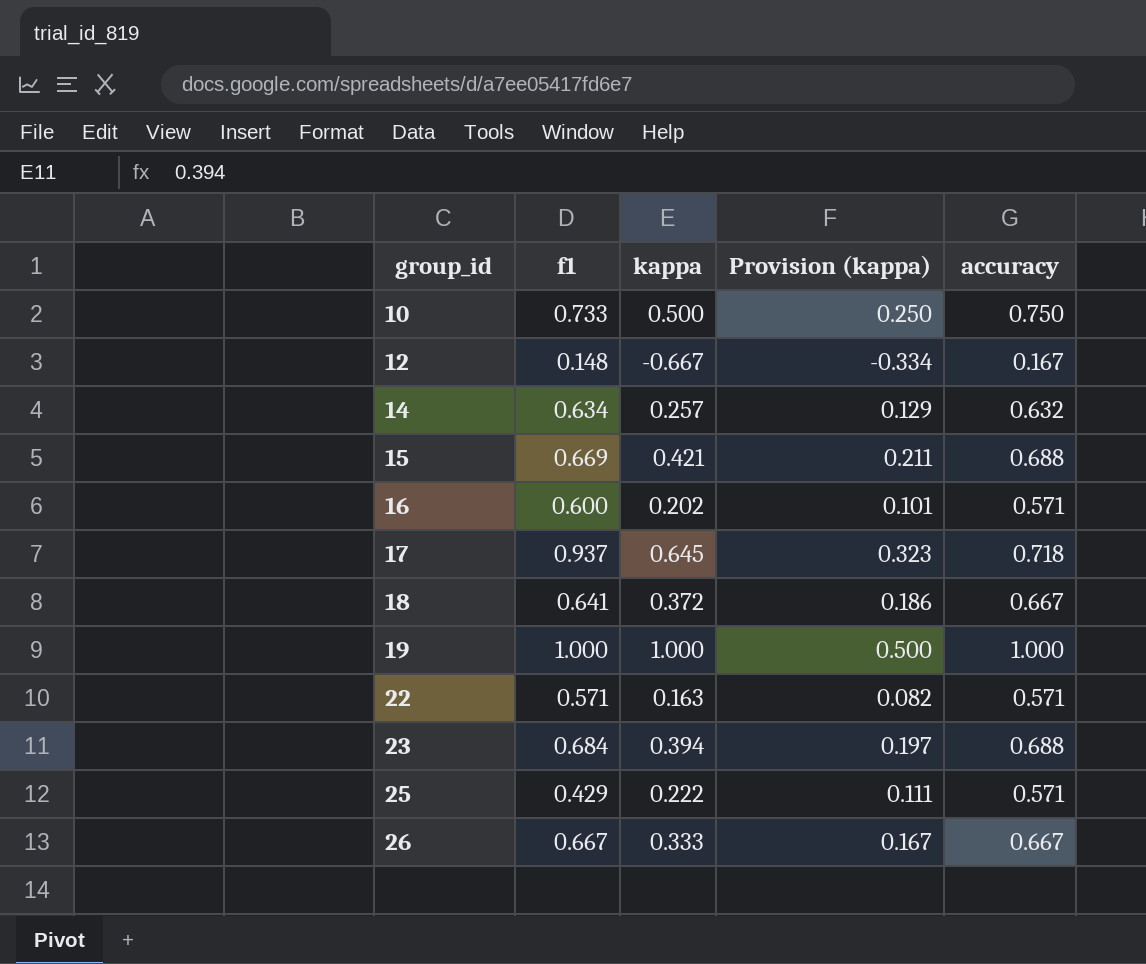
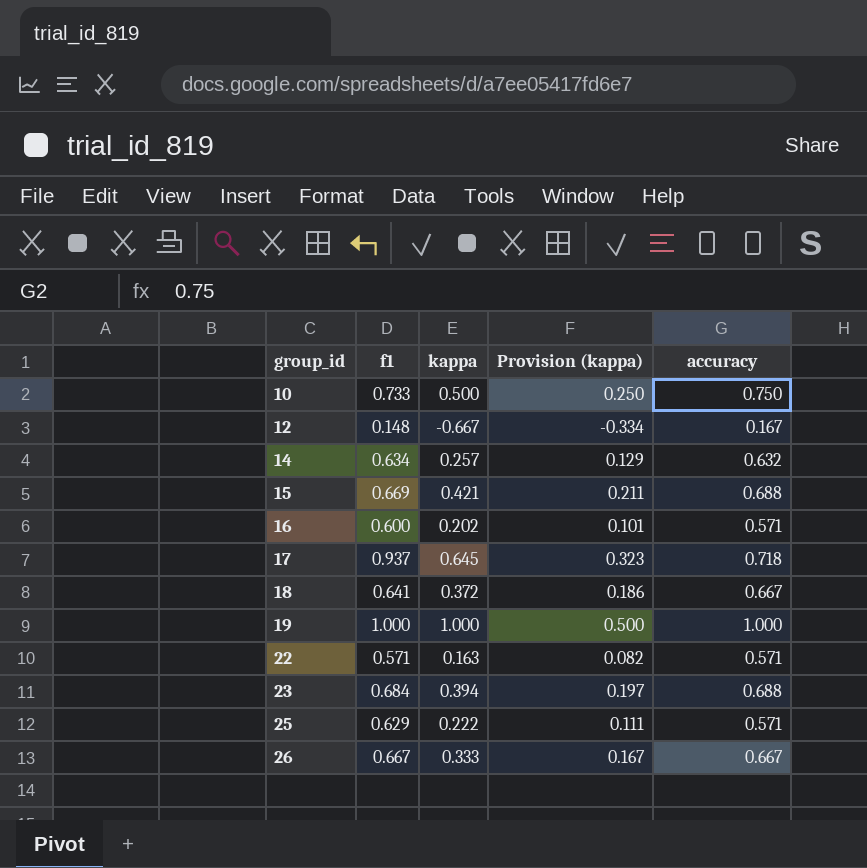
25 | f1: 0.429 -> 0.629

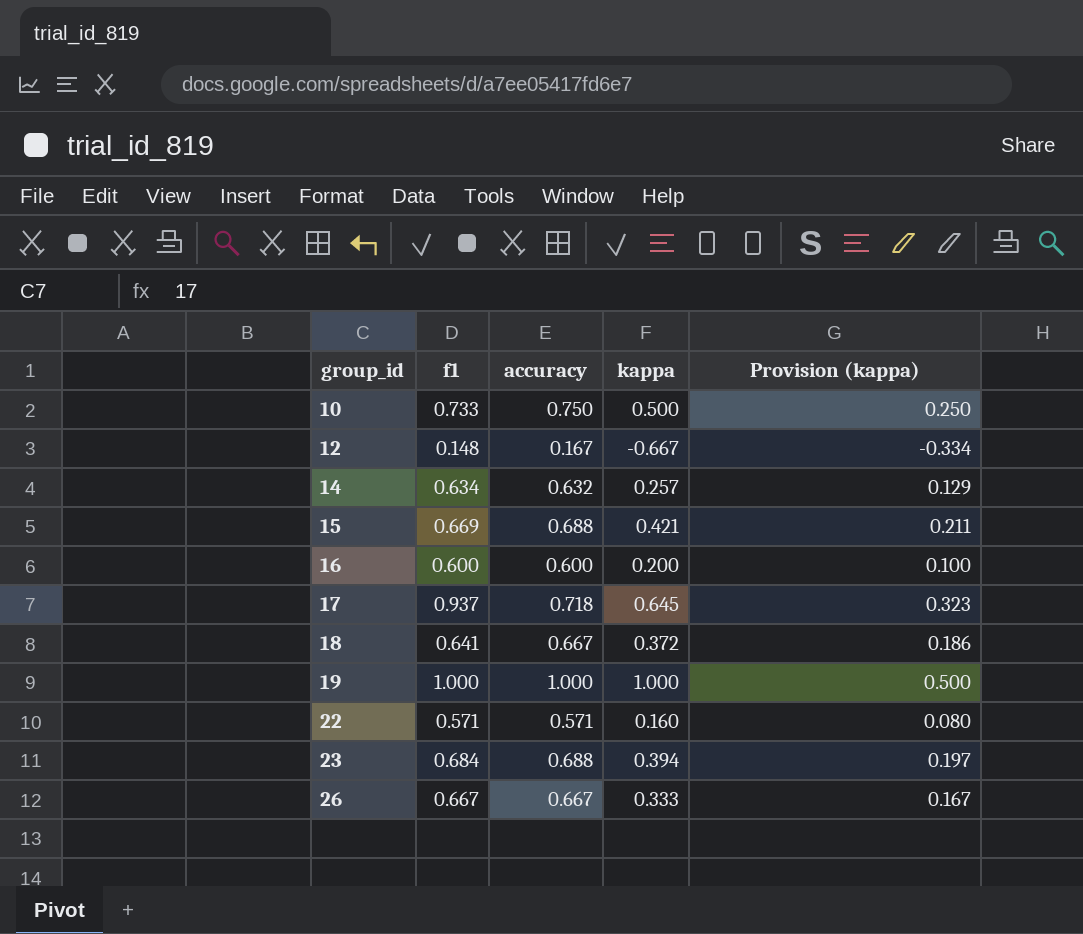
column accuracy | position: 5 -> 3
row 25: 0.629 | 0.222 | 0.111 | 0.571 -> none
16 | accuracy: 0.571 -> 0.600
16 | kappa: 0.202 -> 0.200
16 | Provision (kappa): 0.101 -> 0.100
22 | kappa: 0.163 -> 0.160
22 | Provision (kappa): 0.082 -> 0.080

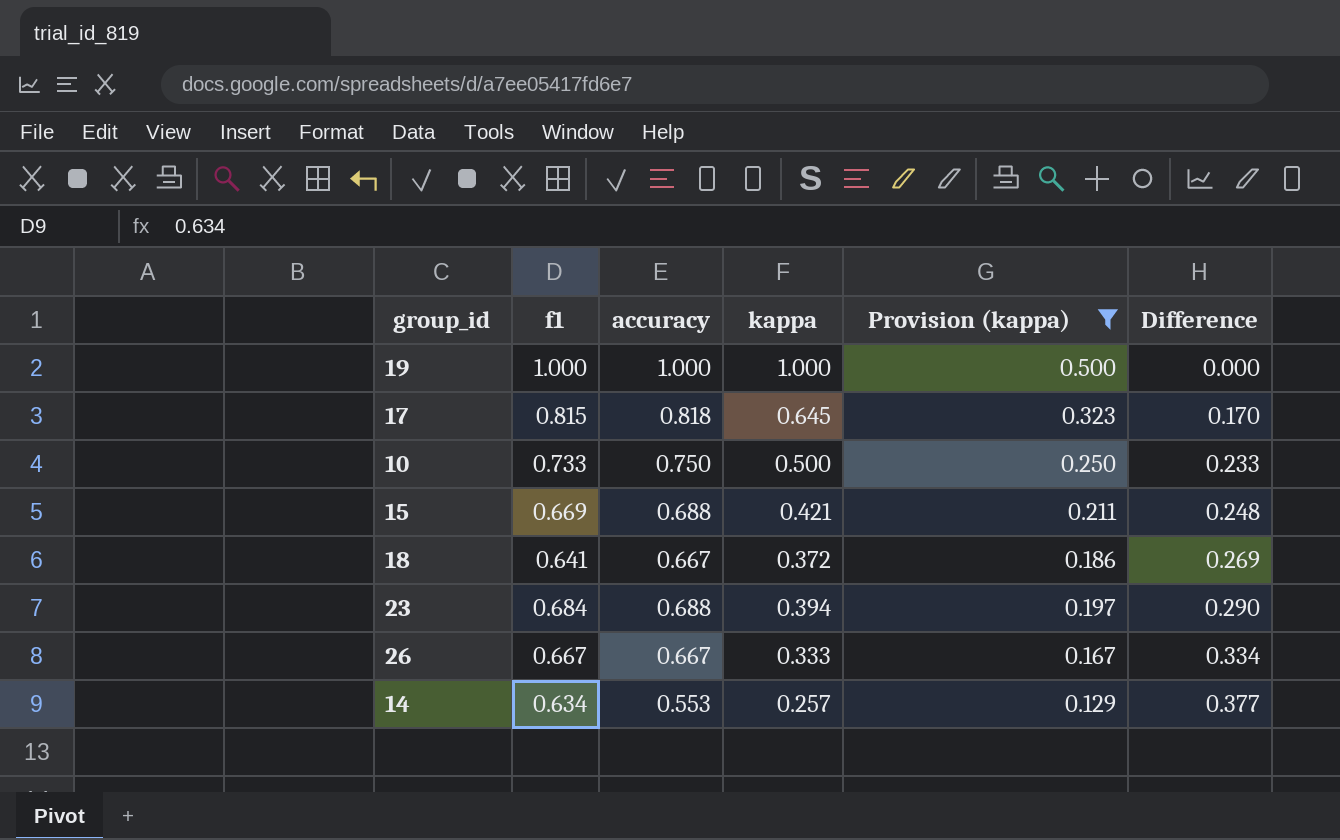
filter: none -> Provision (kappa) >= 0.129
row order: group_id ascending -> Difference ascending
column Difference | formula: none -> [f1] - [kappa]
17 | f1: 0.937 -> 0.815
17 | accuracy: 0.718 -> 0.818
14 | accuracy: 0.632 -> 0.553

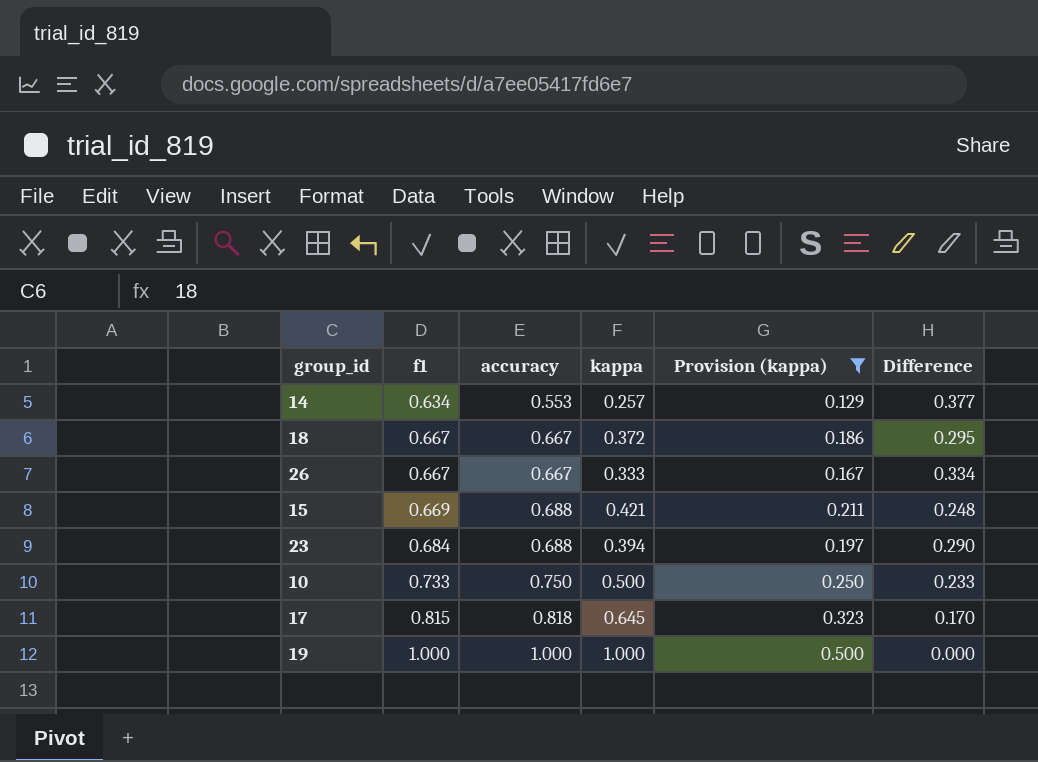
row order: Difference ascending -> f1 ascending
18 | f1: 0.641 -> 0.667
18 | Difference: 0.269 -> 0.295

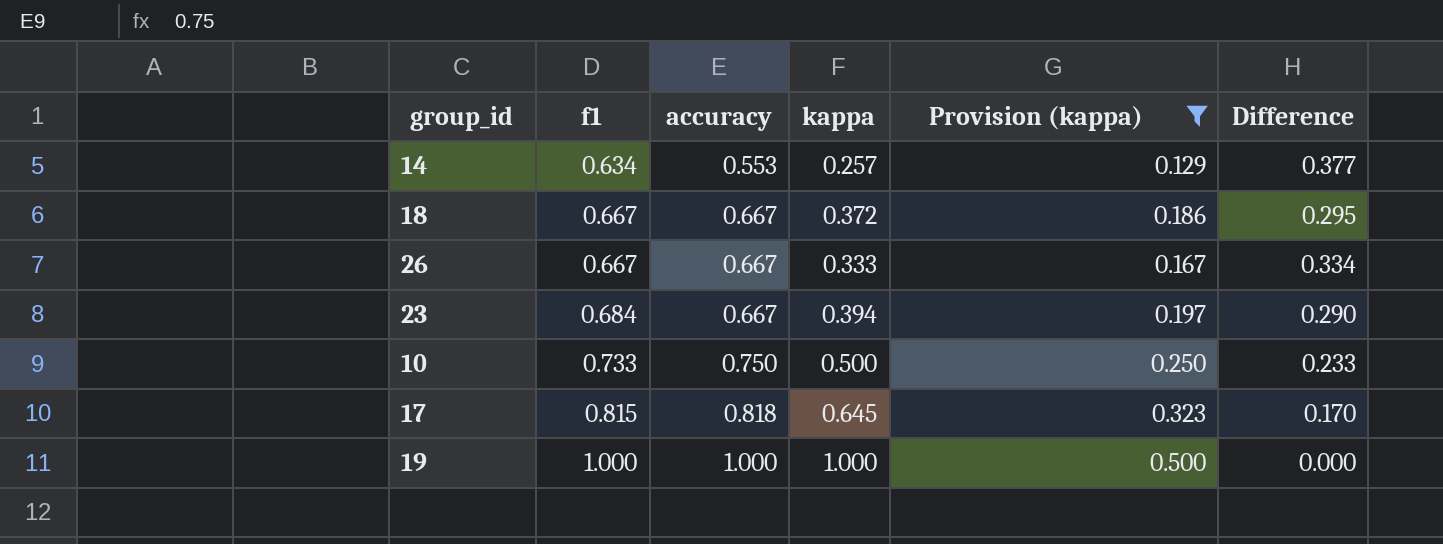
row 15: 0.669 | 0.688 | 0.421 | 0.211 | 0.248 -> none
23 | accuracy: 0.688 -> 0.667

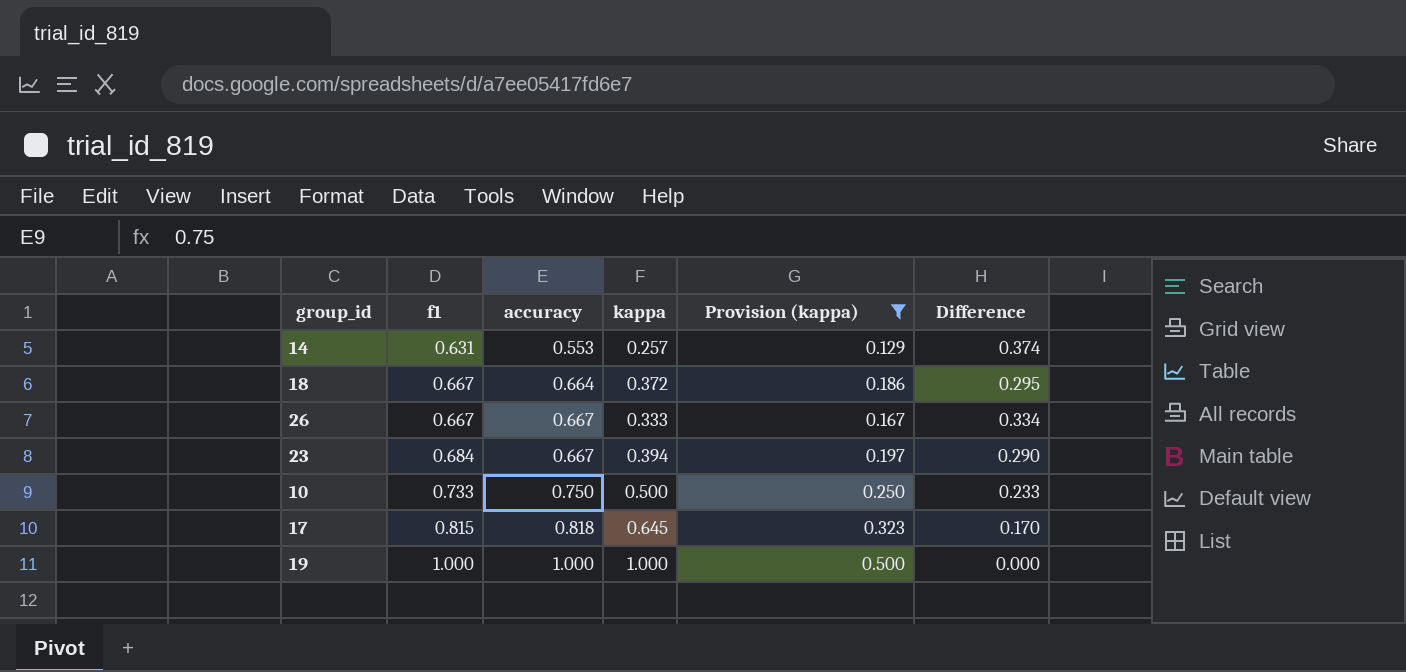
14 | f1: 0.634 -> 0.631
14 | Difference: 0.377 -> 0.374
18 | accuracy: 0.667 -> 0.664

